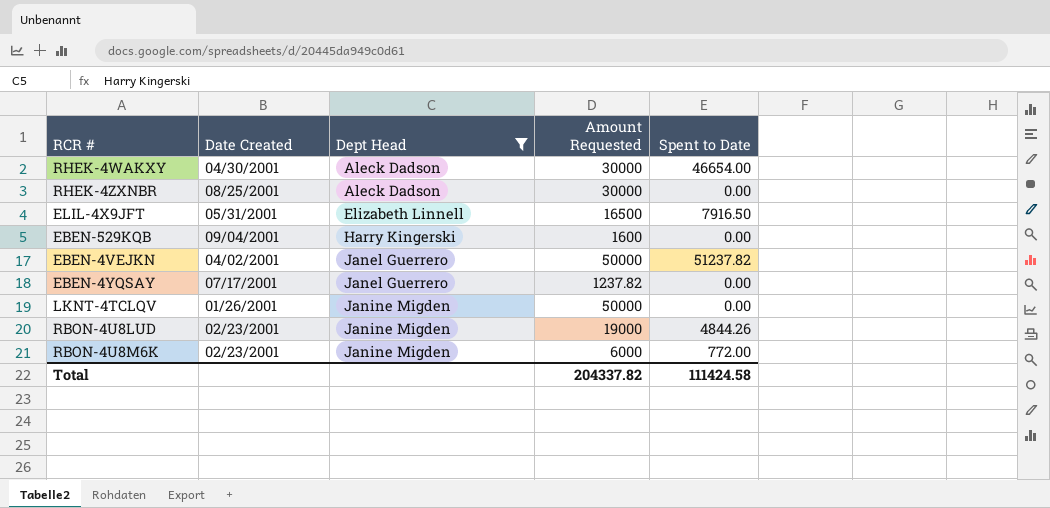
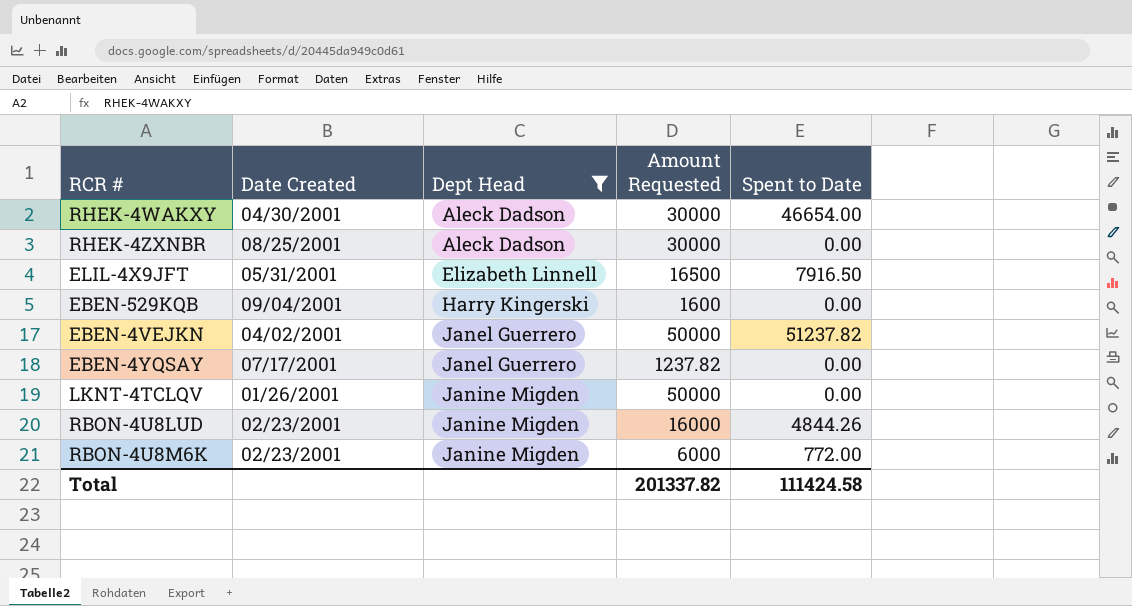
RBON-4U8LUD | Amount Requested: 19000 -> 16000
Total | Amount Requested: 204337.82 -> 201337.82

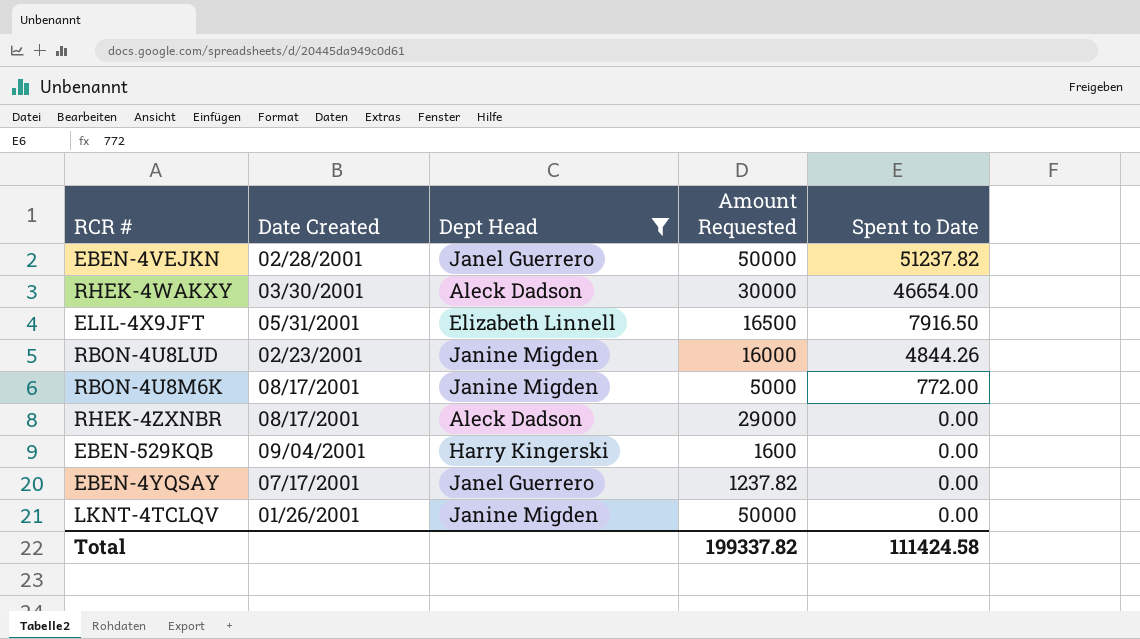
row order: Dept Head ascending -> Spent to Date descending
EBEN-4VEJKN | Date Created: 04/02/2001 -> 02/28/2001
RHEK-4WAKXY | Date Created: 04/30/2001 -> 03/30/2001
RBON-4U8M6K | Date Created: 02/23/2001 -> 08/17/2001
RBON-4U8M6K | Amount Requested: 6000 -> 5000
RHEK-4ZXNBR | Date Created: 08/25/2001 -> 08/17/2001
RHEK-4ZXNBR | Amount Requested: 30000 -> 29000
Total | Amount Requested: 201337.82 -> 199337.82

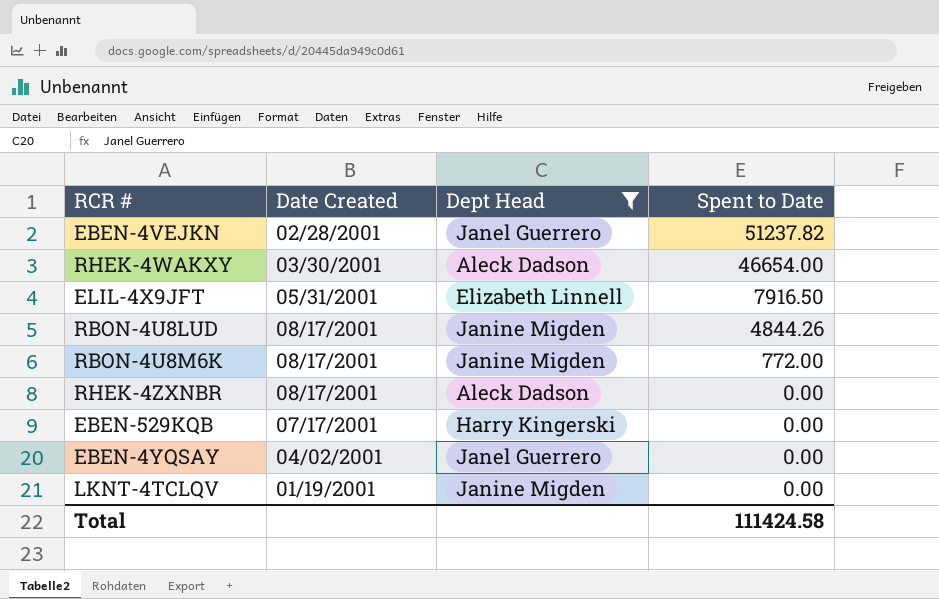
column Amount Requested | position: 4 -> none
RBON-4U8LUD | Date Created: 02/23/2001 -> 08/17/2001
EBEN-529KQB | Date Created: 09/04/2001 -> 07/17/2001
EBEN-4YQSAY | Date Created: 07/17/2001 -> 04/02/2001
LKNT-4TCLQV | Date Created: 01/26/2001 -> 01/19/2001

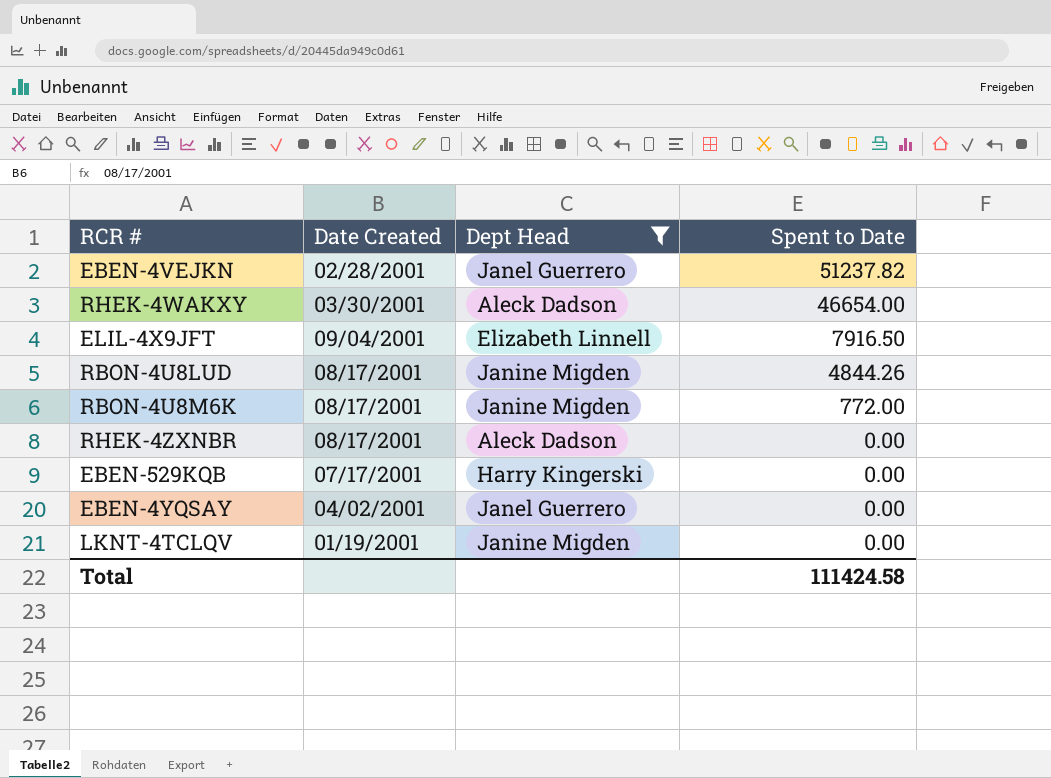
ELIL-4X9JFT | Date Created: 05/31/2001 -> 09/04/2001

